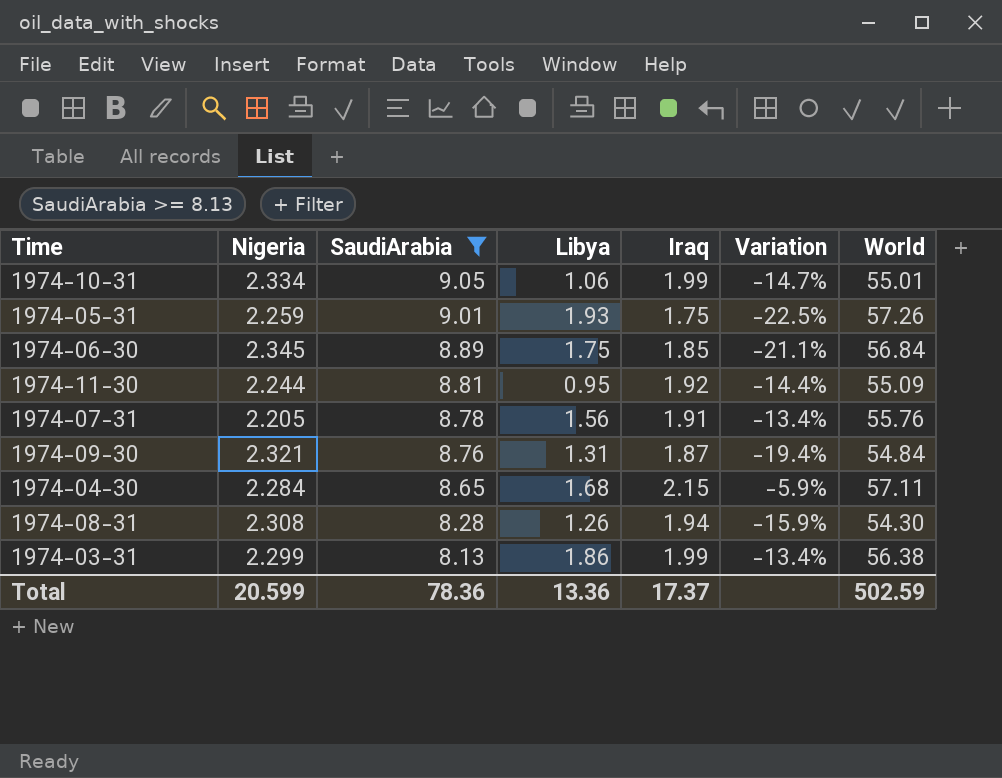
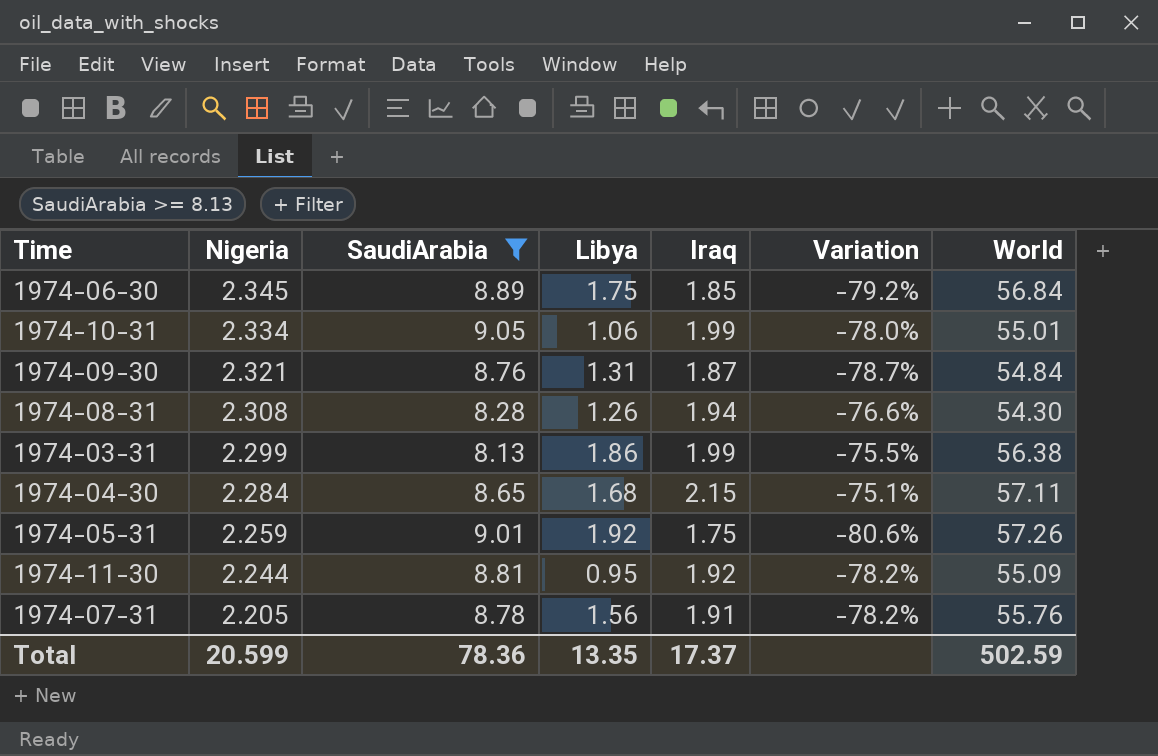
row order: SaudiArabia descending -> Nigeria descending
column Variation | formula: ([Iraq] - [Nigeria]) / [Nigeria] -> ([Iraq] - [SaudiArabia]) / [SaudiArabia]
1974-05-31 | Libya: 1.93 -> 1.92
Total | Libya: 13.36 -> 13.35

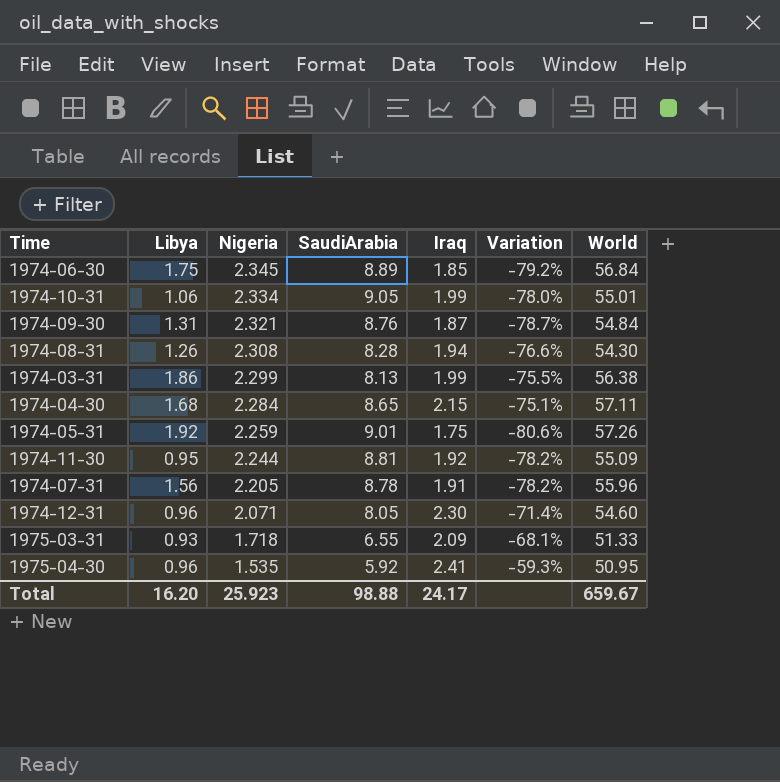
filter: SaudiArabia >= 8.13 -> none
column Libya | position: 4 -> 2
1974-07-31 | World: 55.76 -> 55.96
Total | Libya: 13.35 -> 16.20
Total | Nigeria: 20.599 -> 25.923
Total | SaudiArabia: 78.36 -> 98.88
Total | Iraq: 17.37 -> 24.17
Total | World: 502.59 -> 659.67

